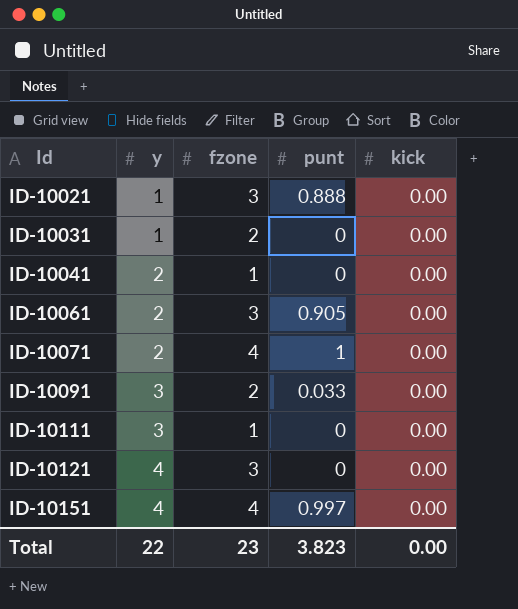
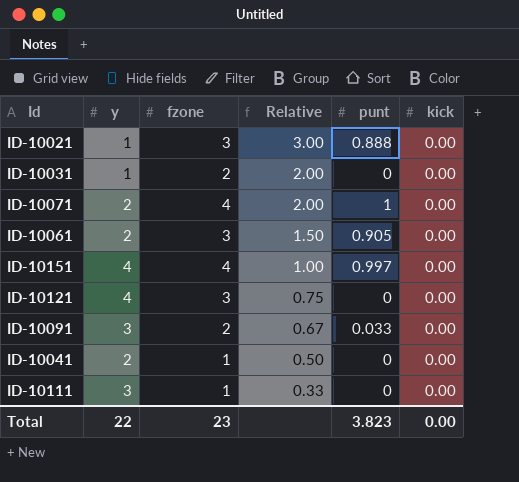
row order: Id ascending -> Relative descending
column Relative | formula: none -> [fzone] / [y]

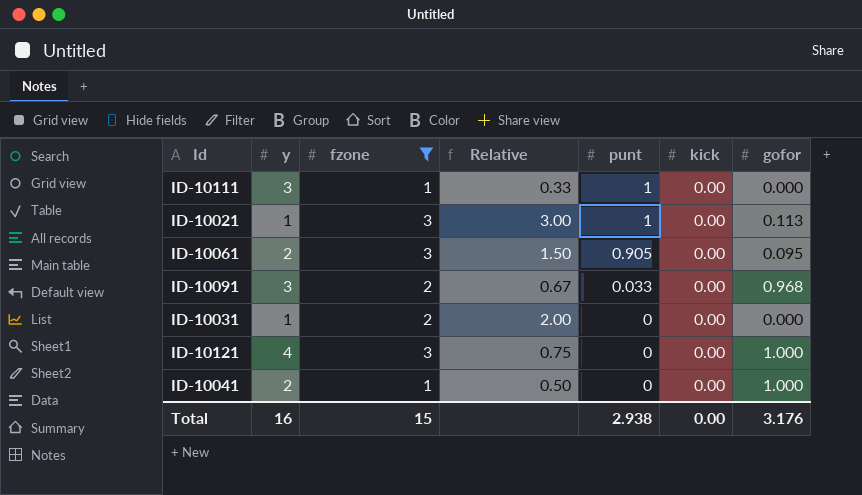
filter: none -> fzone != 4
row order: Relative descending -> punt descending
column gofor | position: none -> 7
ID-10111 | punt: 0 -> 1
ID-10021 | punt: 0.888 -> 1
Total | y: 22 -> 16
Total | fzone: 23 -> 15
Total | punt: 3.823 -> 2.938

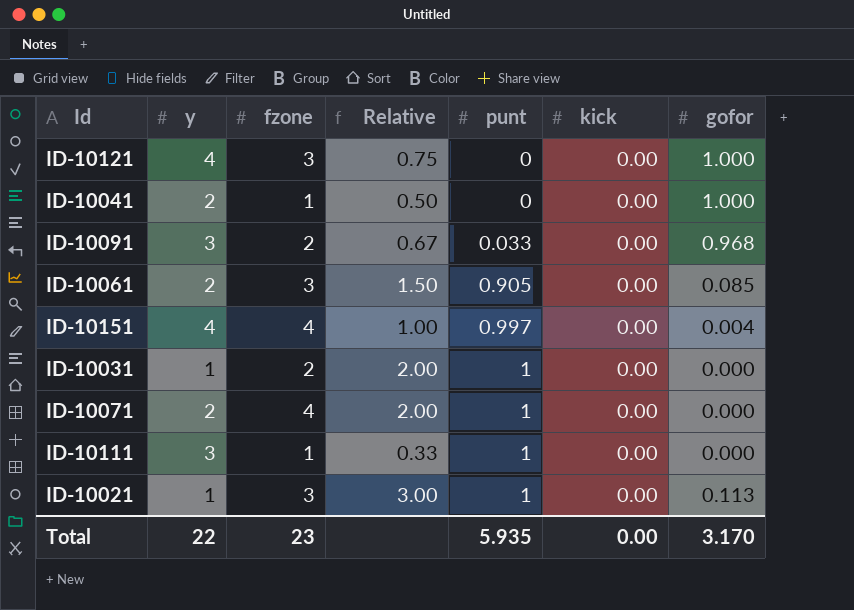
filter: fzone != 4 -> none
row order: punt descending -> punt ascending
ID-10061 | gofor: 0.095 -> 0.085
ID-10031 | punt: 0 -> 1
Total | y: 16 -> 22
Total | fzone: 15 -> 23
Total | punt: 2.938 -> 5.935
Total | gofor: 3.176 -> 3.170

